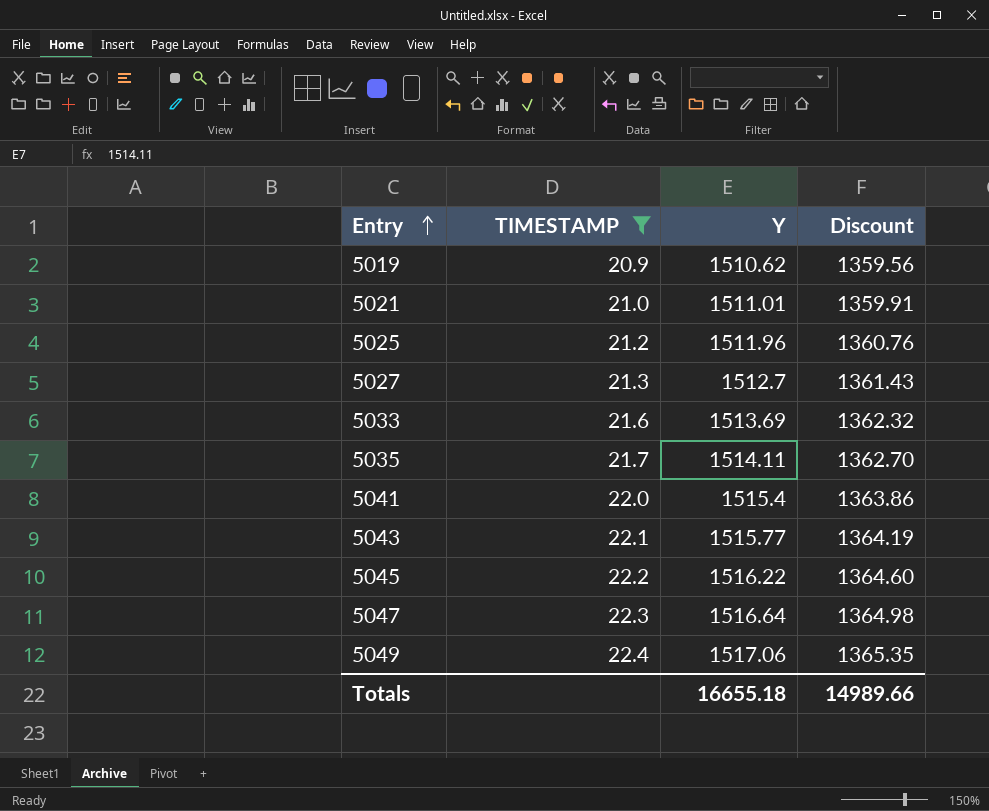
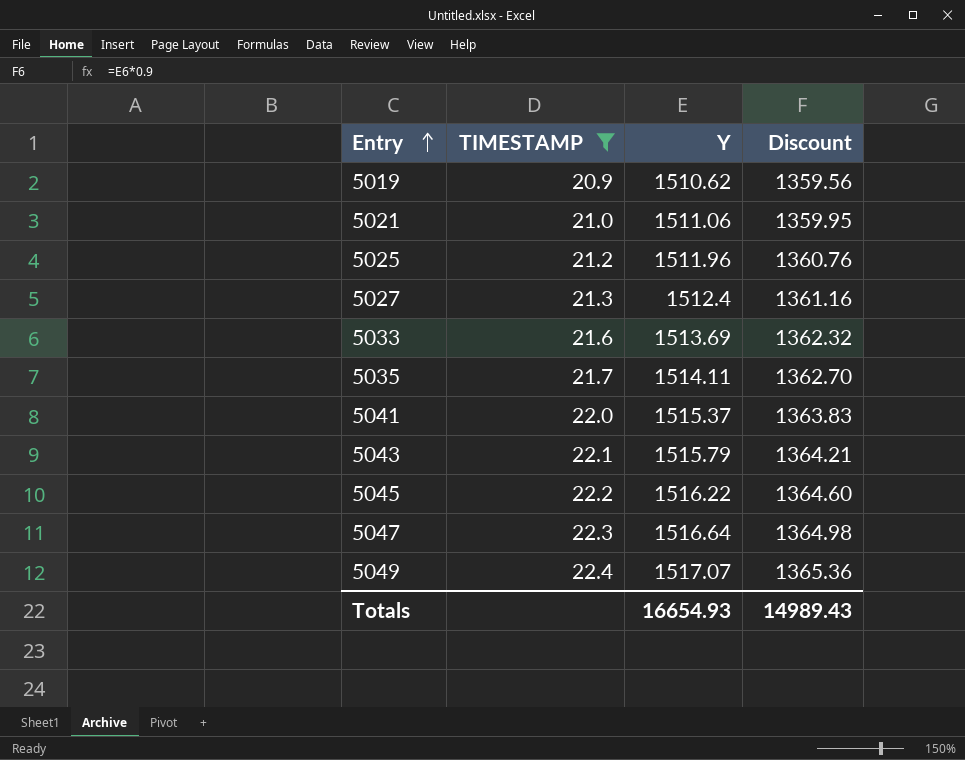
5021 | Y: 1511.01 -> 1511.06
5021 | Discount: 1359.91 -> 1359.95
5027 | Y: 1512.7 -> 1512.4
5027 | Discount: 1361.43 -> 1361.16
5041 | Y: 1515.4 -> 1515.37
5041 | Discount: 1363.86 -> 1363.83
5043 | Y: 1515.77 -> 1515.79
5043 | Discount: 1364.19 -> 1364.21
5049 | Y: 1517.06 -> 1517.07
5049 | Discount: 1365.35 -> 1365.36
Totals | Y: 16655.18 -> 16654.93
Totals | Discount: 14989.66 -> 14989.43

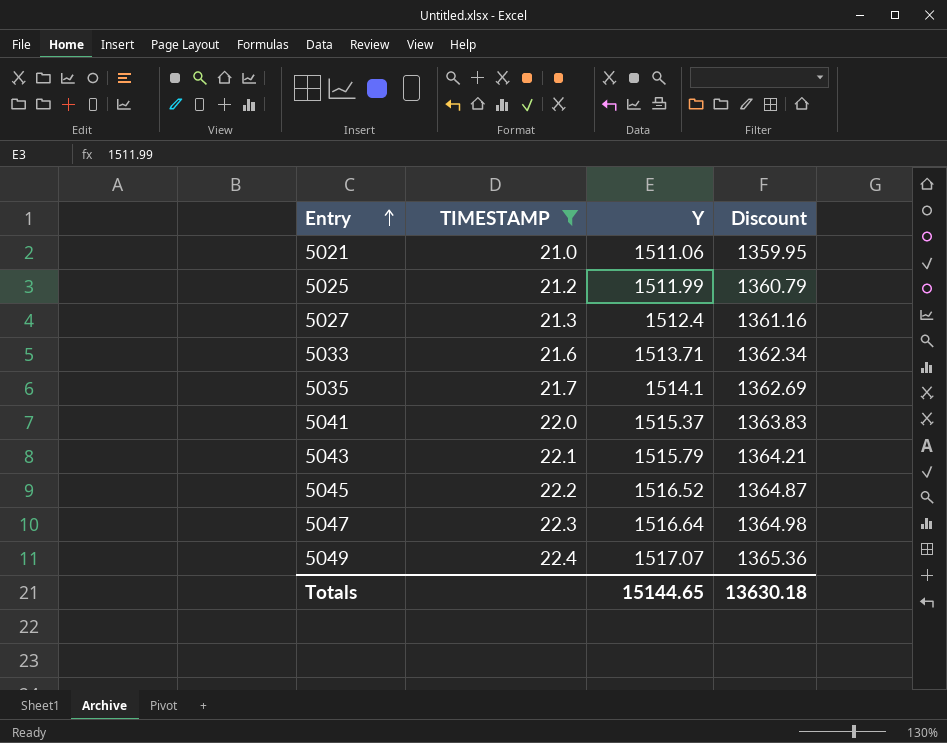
row 5019: 20.9 | 1510.62 | 1359.56 -> none
5025 | Y: 1511.96 -> 1511.99
5025 | Discount: 1360.76 -> 1360.79
5033 | Y: 1513.69 -> 1513.71
5033 | Discount: 1362.32 -> 1362.34
5035 | Y: 1514.11 -> 1514.1
5035 | Discount: 1362.70 -> 1362.69
5045 | Y: 1516.22 -> 1516.52
5045 | Discount: 1364.60 -> 1364.87
Totals | Y: 16654.93 -> 15144.65
Totals | Discount: 14989.43 -> 13630.18

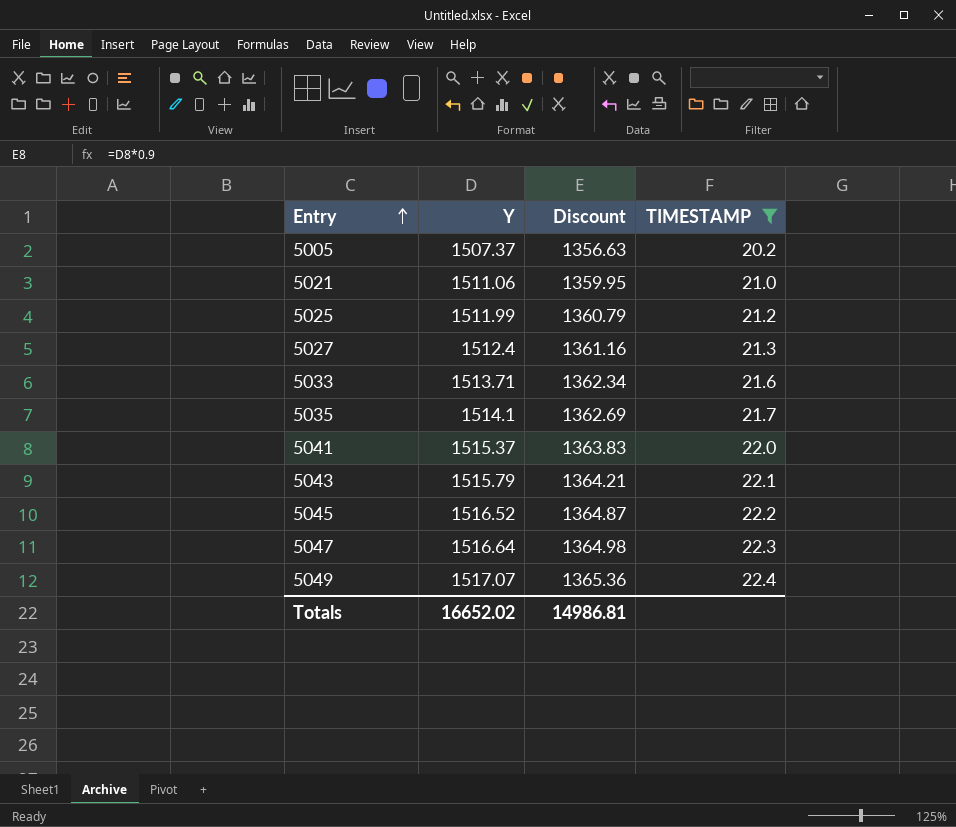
column TIMESTAMP | position: 2 -> 4
row 5005: none -> 1507.37 | 1356.63 | 20.2
Totals | Y: 15144.65 -> 16652.02
Totals | Discount: 13630.18 -> 14986.81

